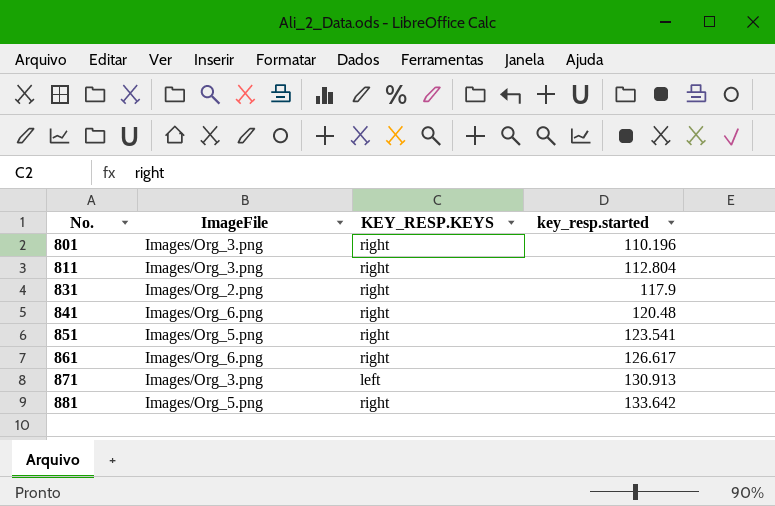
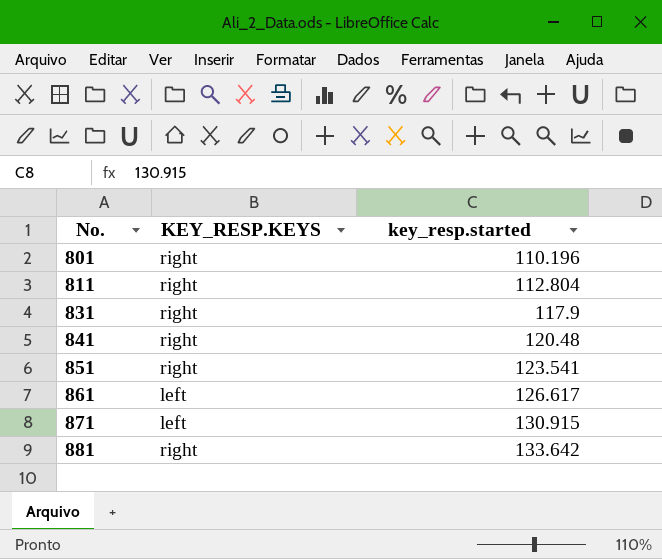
column ImageFile | position: 2 -> none
861 | KEY_RESP.KEYS: right -> left
871 | key_resp.started: 130.913 -> 130.915

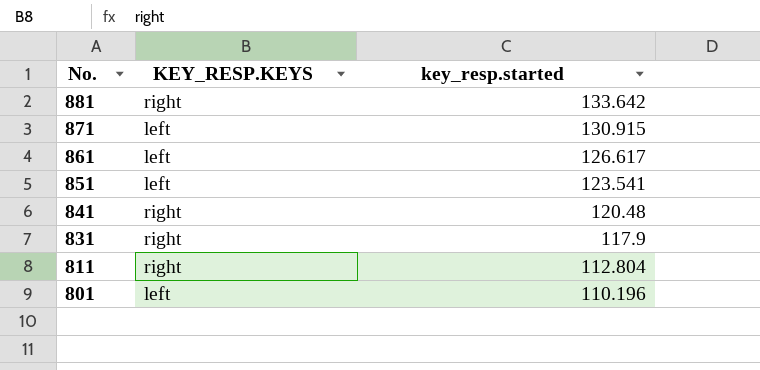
row order: No. ascending -> No. descending
851 | KEY_RESP.KEYS: right -> left
801 | KEY_RESP.KEYS: right -> left

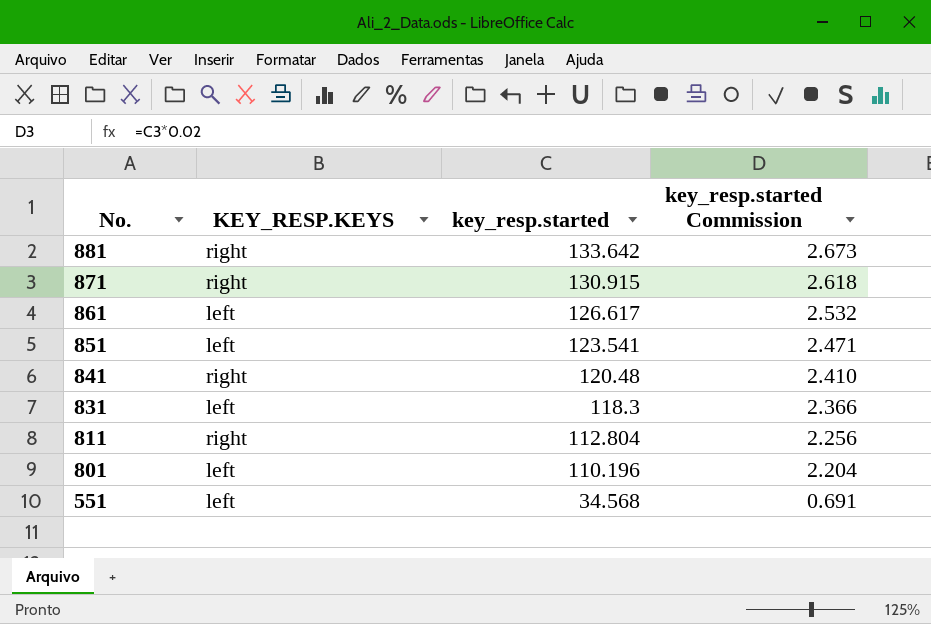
column key_resp.started Commission | formula: none -> [key_resp.started] * 0.02
871 | KEY_RESP.KEYS: left -> right
831 | KEY_RESP.KEYS: right -> left
831 | key_resp.started: 117.9 -> 118.3
row 551: none -> left | 34.568 | 0.691

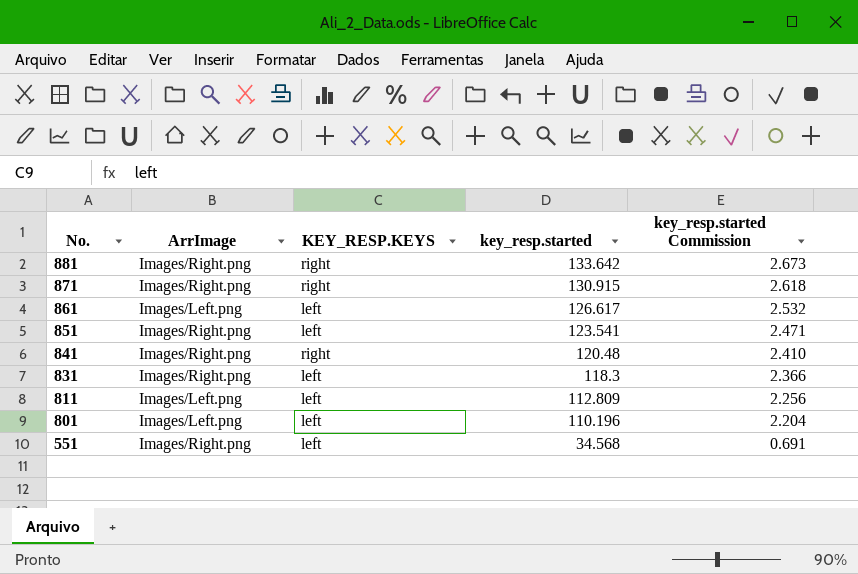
column ArrImage | position: none -> 2
811 | KEY_RESP.KEYS: right -> left
811 | key_resp.started: 112.804 -> 112.809

